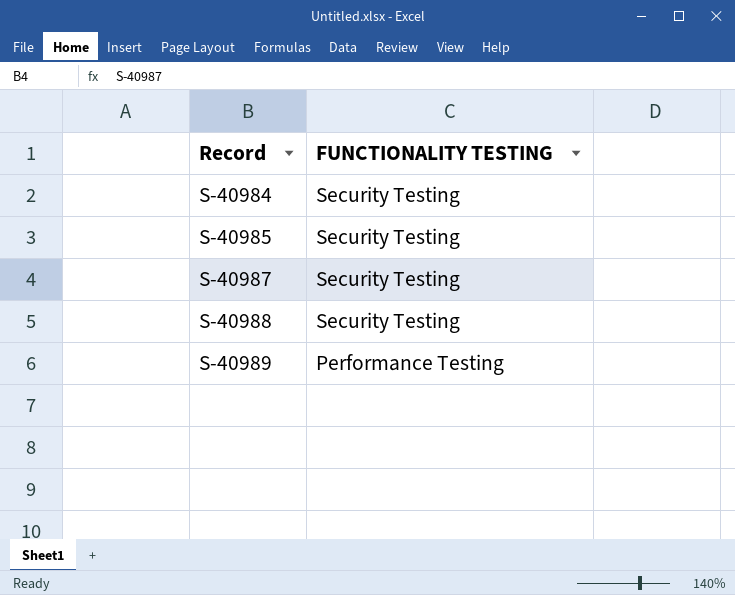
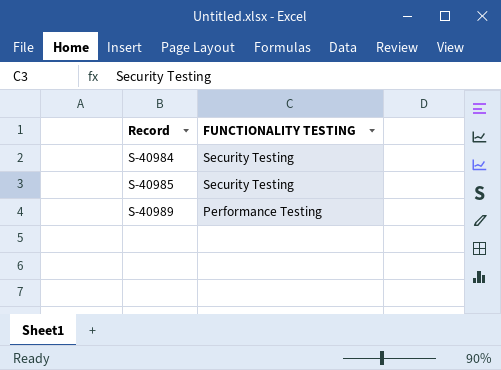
row S-40987: Security Testing -> none
row S-40988: Security Testing -> none

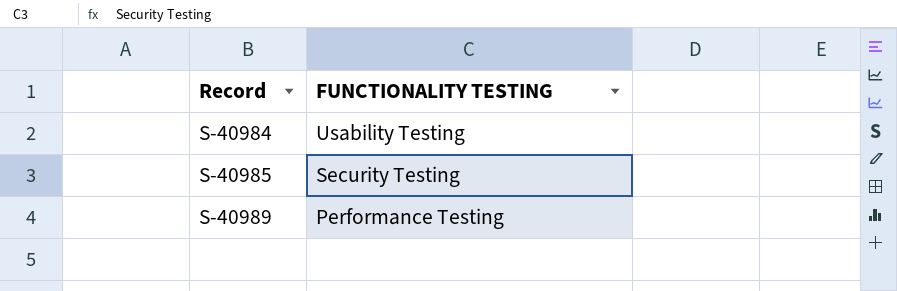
S-40984 | FUNCTIONALITY TESTING: Security Testing -> Usability Testing

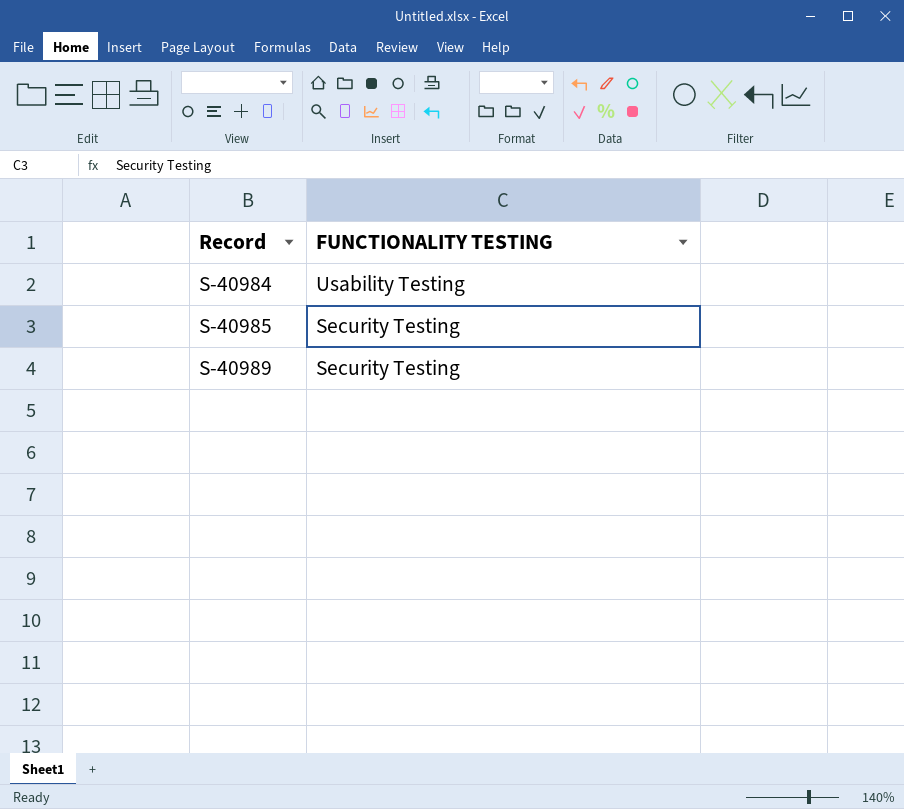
S-40989 | FUNCTIONALITY TESTING: Performance Testing -> Security Testing

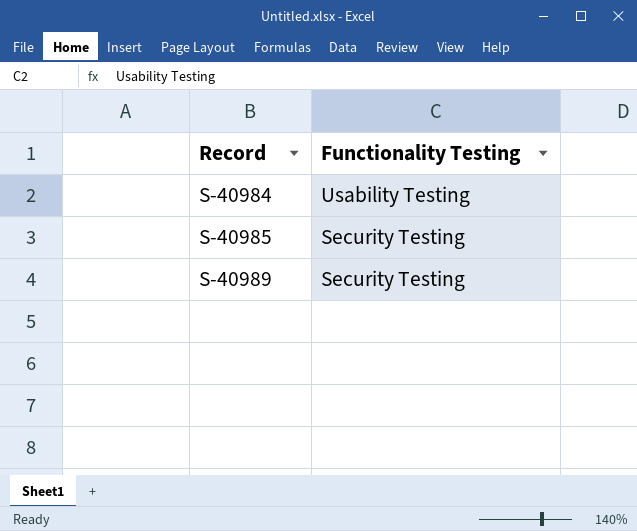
column name: FUNCTIONALITY TESTING -> Functionality Testing

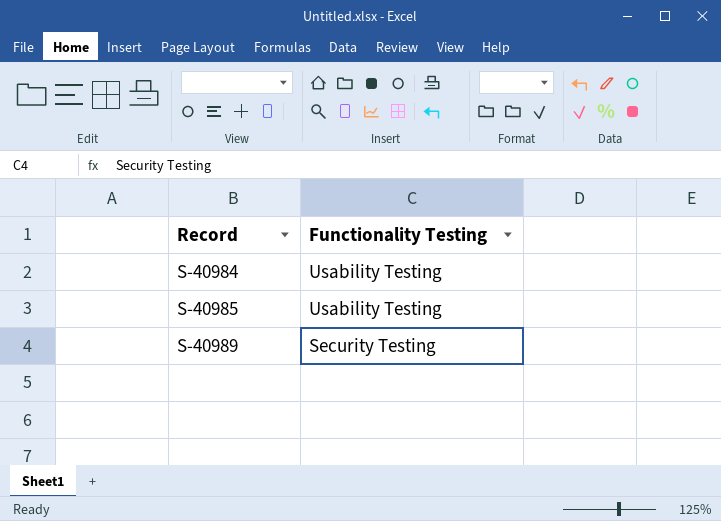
S-40985 | Functionality Testing: Security Testing -> Usability Testing

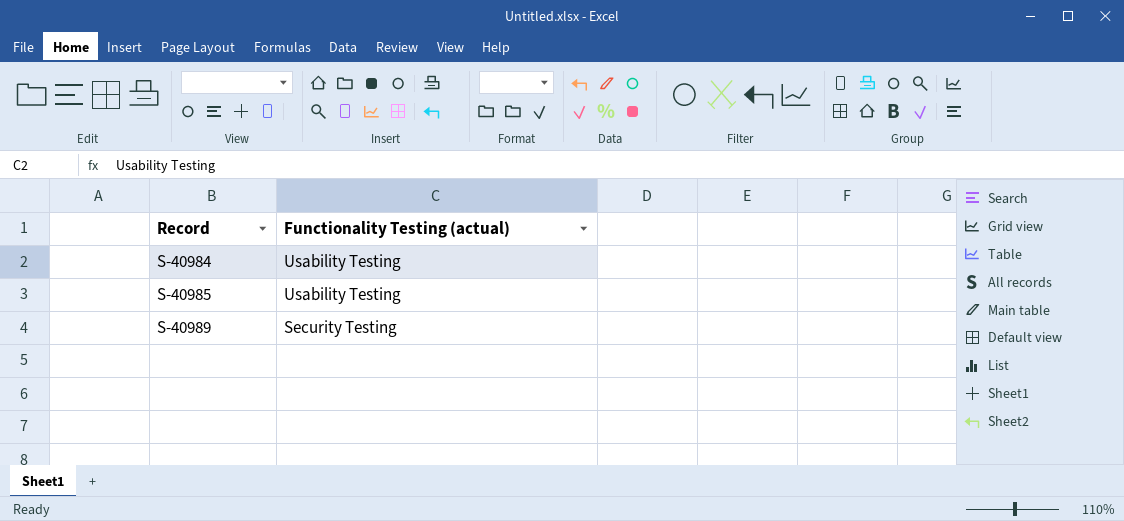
column name: Functionality Testing -> Functionality Testing (actual)

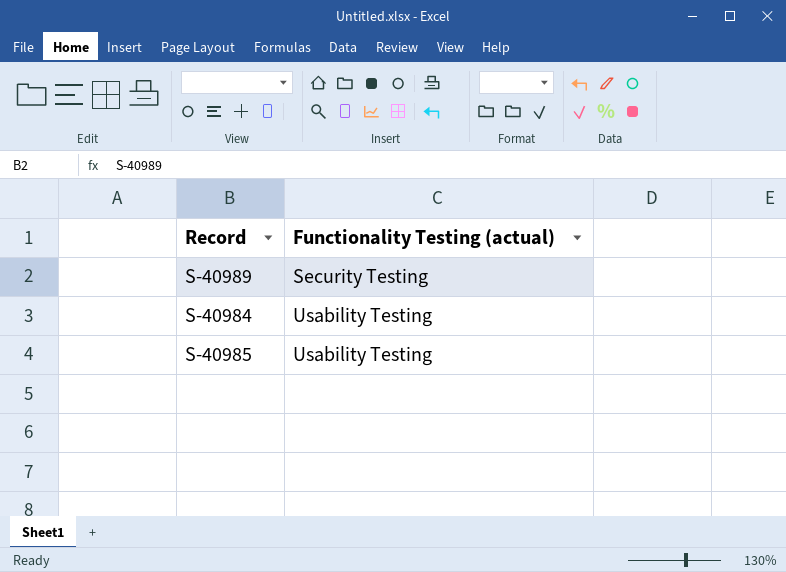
row order: Record ascending -> Functionality Testing (actual) ascending

